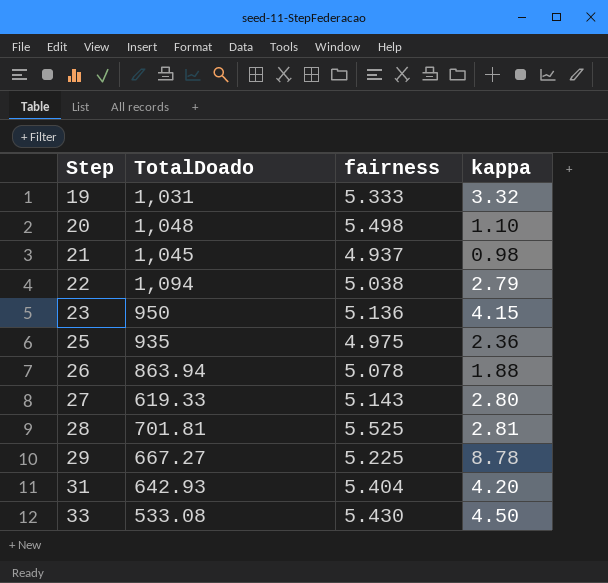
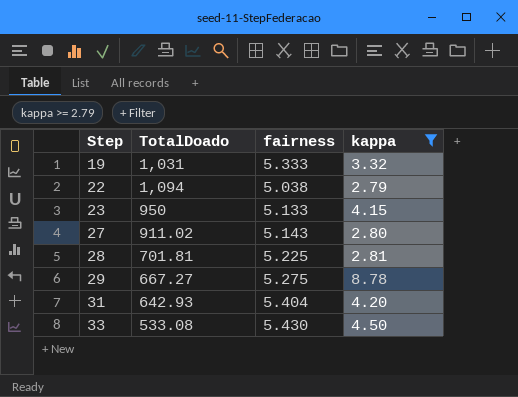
filter: none -> kappa >= 2.79
23 | fairness: 5.136 -> 5.133
27 | TotalDoado: 619.33 -> 911.02
28 | fairness: 5.525 -> 5.225
29 | fairness: 5.225 -> 5.275

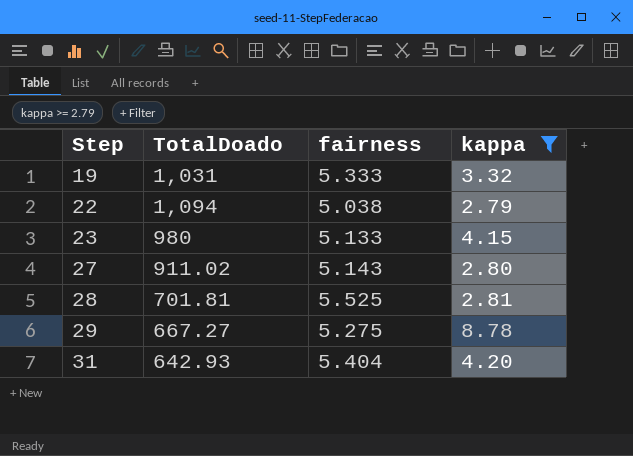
row 33: 533.08 | 5.430 | 4.50 -> none
23 | TotalDoado: 950 -> 980
28 | fairness: 5.225 -> 5.525

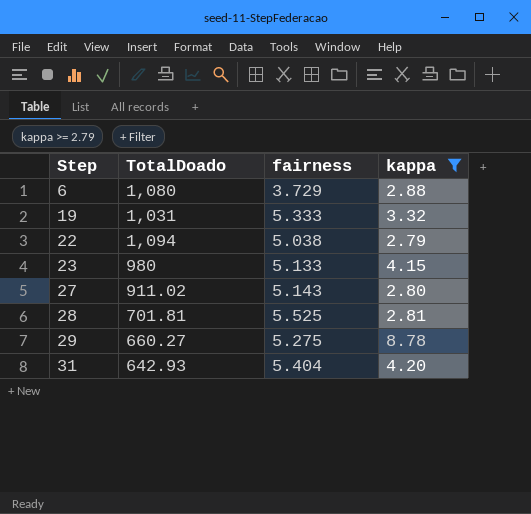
row 6: none -> 1,080 | 3.729 | 2.88
29 | TotalDoado: 667.27 -> 660.27

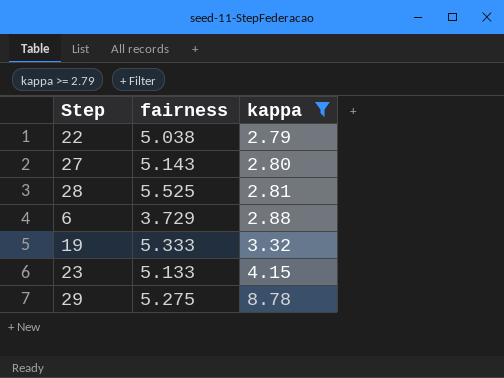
row order: Step ascending -> kappa ascending
column TotalDoado | position: 2 -> none
row 31: 642.93 | 5.404 | 4.20 -> none

